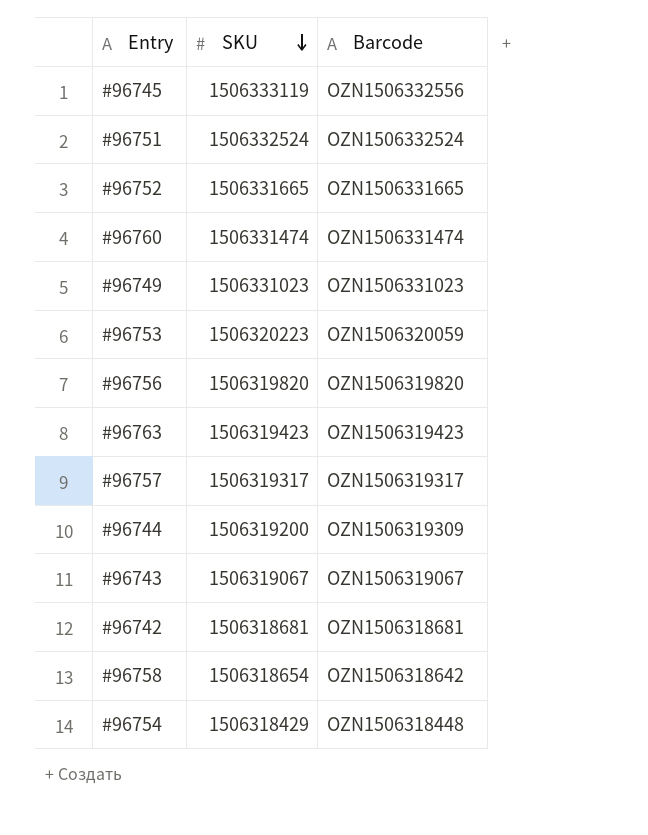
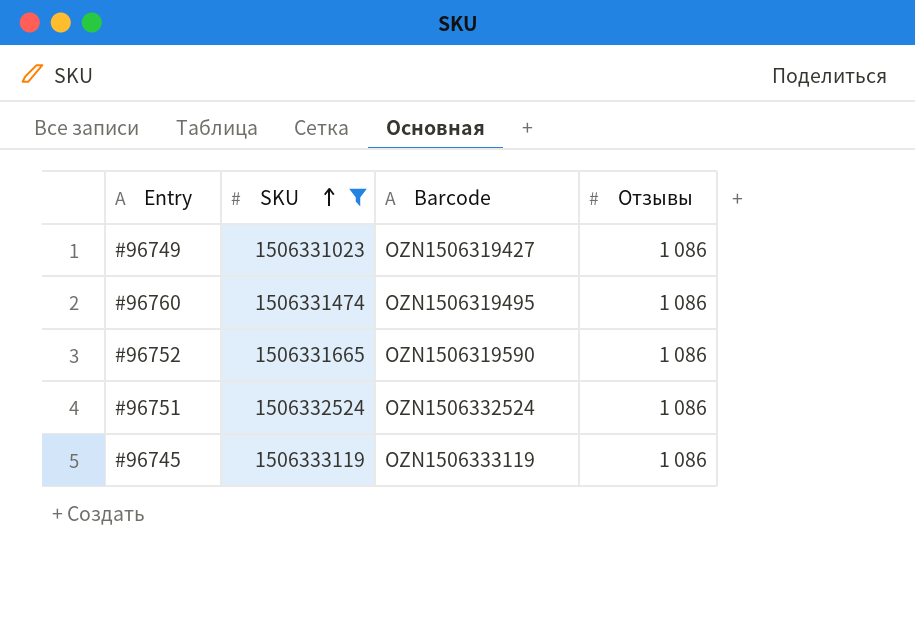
filter: none -> SKU >= 1506331023
row order: SKU descending -> SKU ascending
column Отзывы | position: none -> 4
#96749 | Barcode: OZN1506331023 -> OZN1506319427
#96760 | Barcode: OZN1506331474 -> OZN1506319495
#96752 | Barcode: OZN1506331665 -> OZN1506319590
#96745 | Barcode: OZN1506332556 -> OZN1506333119

